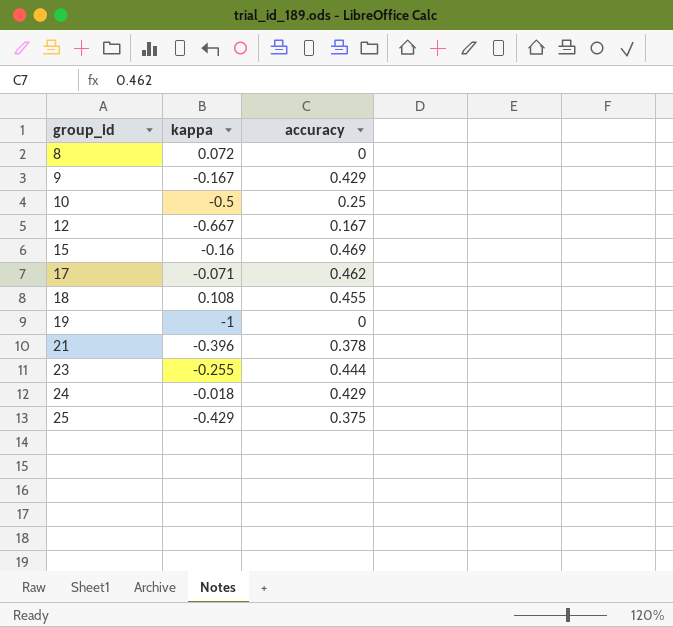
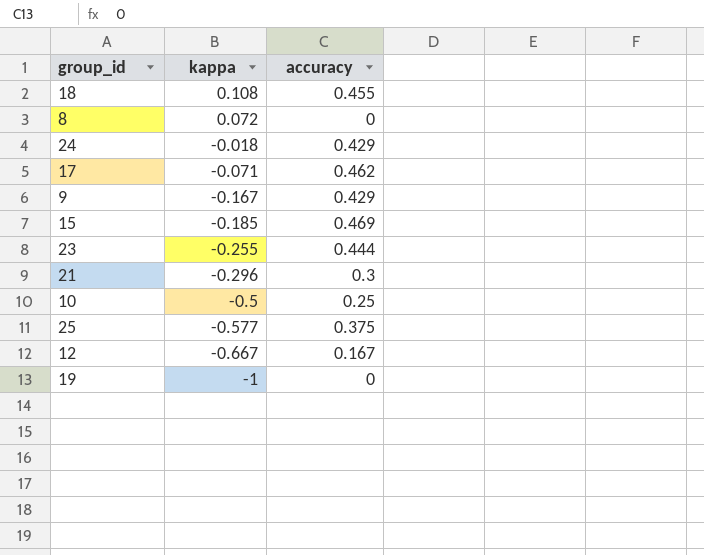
row order: group_id ascending -> kappa descending
15 | kappa: -0.16 -> -0.185
21 | kappa: -0.396 -> -0.296
21 | accuracy: 0.378 -> 0.3
25 | kappa: -0.429 -> -0.577

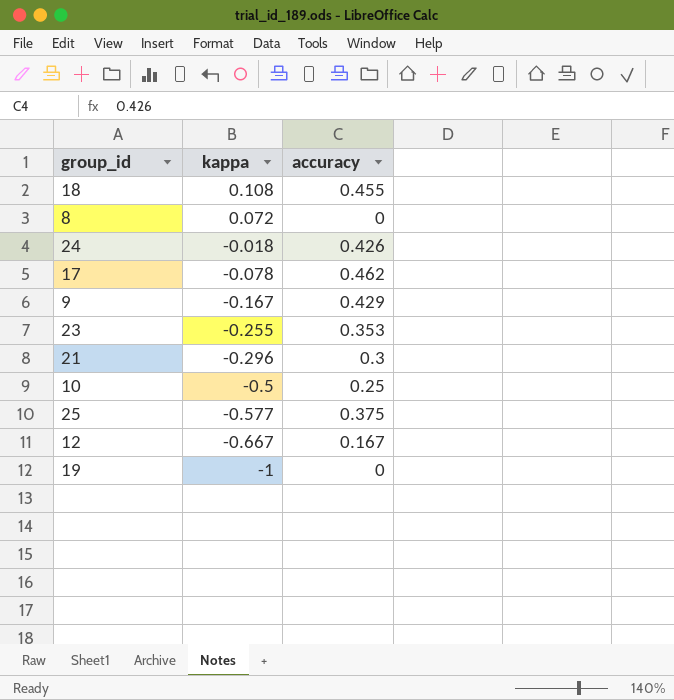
row 15: -0.185 | 0.469 -> none
24 | accuracy: 0.429 -> 0.426
17 | kappa: -0.071 -> -0.078
23 | accuracy: 0.444 -> 0.353

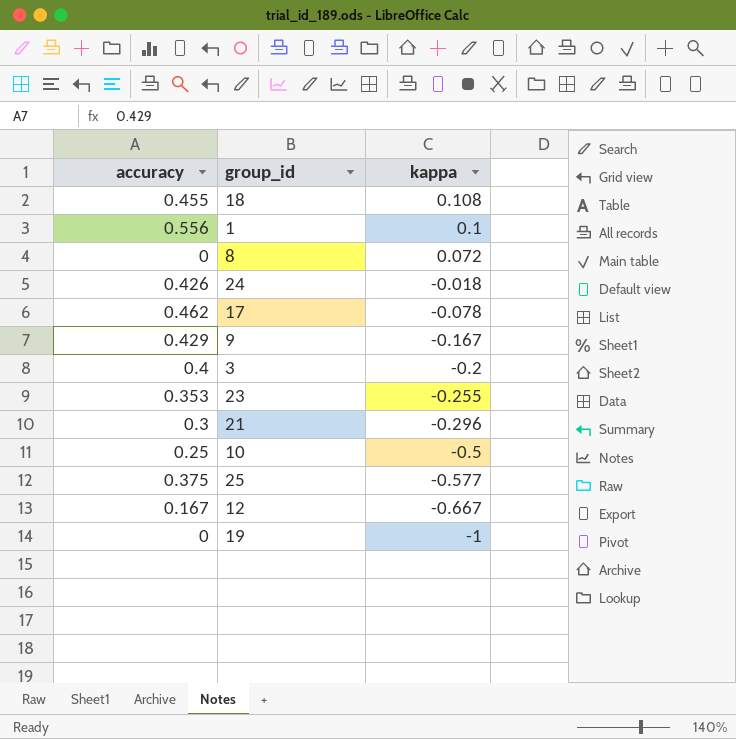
column accuracy | position: 3 -> 1
row 1: none -> 0.556 | 0.1
row 3: none -> 0.4 | -0.2

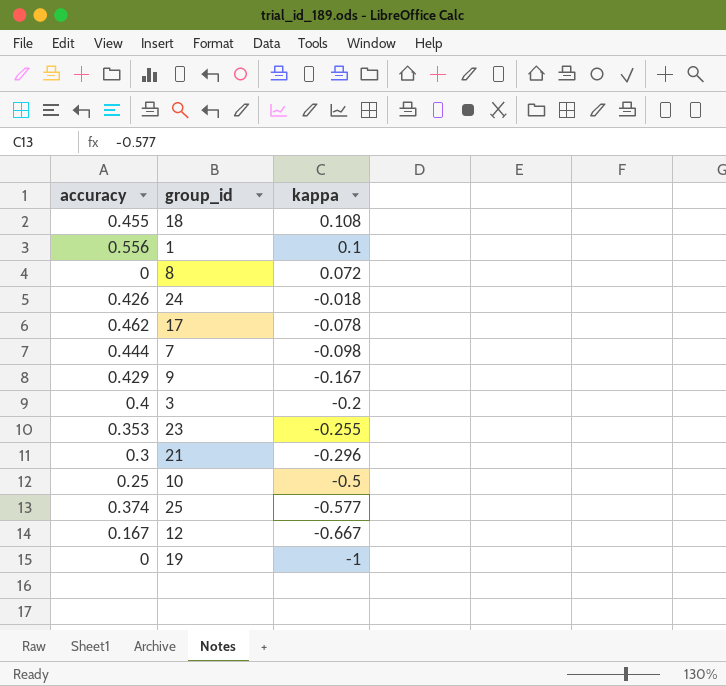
row 7: none -> 0.444 | -0.098
25 | accuracy: 0.375 -> 0.374

